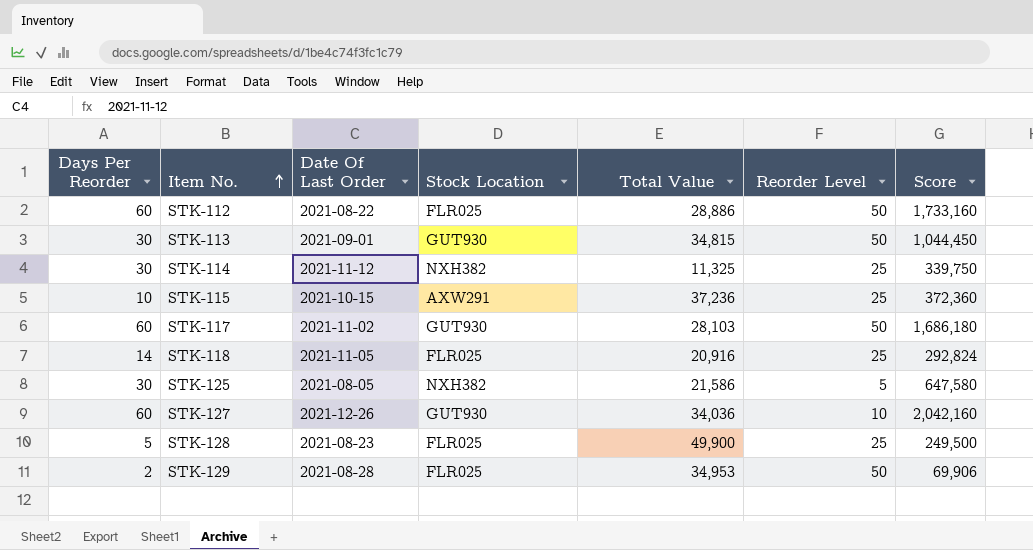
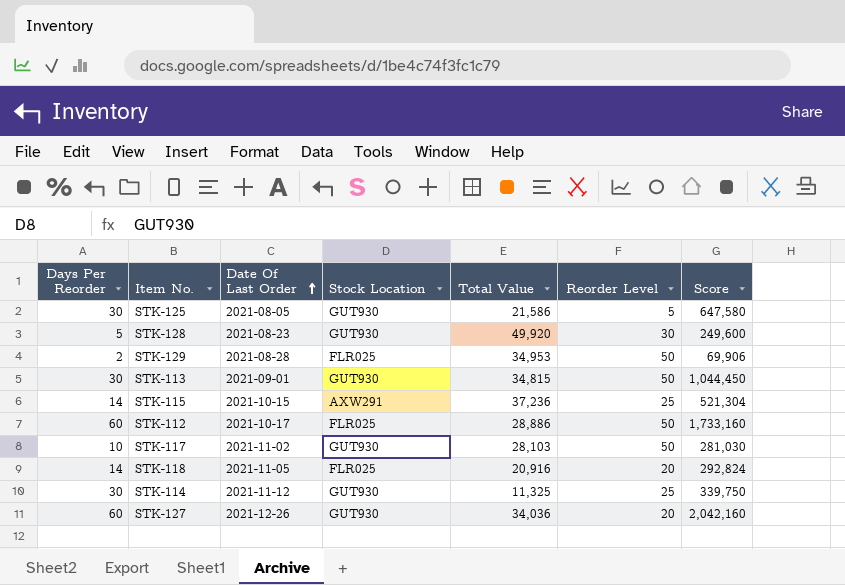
row order: Item No. ascending -> Date Of Last Order ascending
STK-125 | Stock Location: NXH382 -> GUT930
STK-128 | Stock Location: FLR025 -> GUT930
STK-128 | Total Value: 49,900 -> 49,920
STK-128 | Reorder Level: 25 -> 30
STK-128 | Score: 249,500 -> 249,600
STK-115 | Days Per Reorder: 10 -> 14
STK-115 | Score: 372,360 -> 521,304
STK-112 | Date Of Last Order: 2021-08-22 -> 2021-10-17
STK-117 | Days Per Reorder: 60 -> 10
STK-117 | Score: 1,686,180 -> 281,030
STK-118 | Reorder Level: 25 -> 20
STK-114 | Stock Location: NXH382 -> GUT930
STK-127 | Reorder Level: 10 -> 20

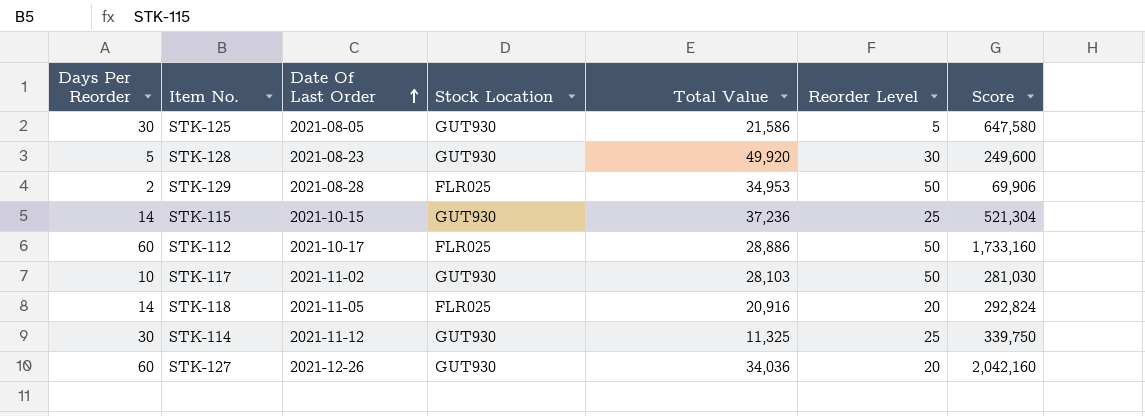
row STK-113: 30 | 2021-09-01 | GUT930 | 34,815 | 50 | 1,044,450 -> none
STK-115 | Stock Location: AXW291 -> GUT930

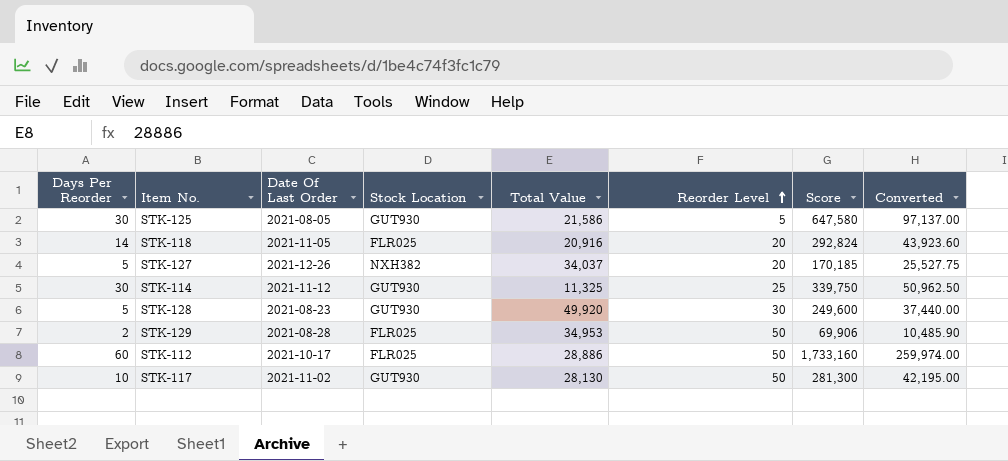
row order: Date Of Last Order ascending -> Reorder Level ascending
column Converted | formula: none -> [Score] * 0.15
row STK-115: 14 | 2021-10-15 | GUT930 | 37,236 | 25 | 521,304 -> none
STK-127 | Days Per Reorder: 60 -> 5
STK-127 | Stock Location: GUT930 -> NXH382
STK-127 | Total Value: 34,036 -> 34,037
STK-127 | Score: 2,042,160 -> 170,185
STK-117 | Total Value: 28,103 -> 28,130
STK-117 | Score: 281,030 -> 281,300

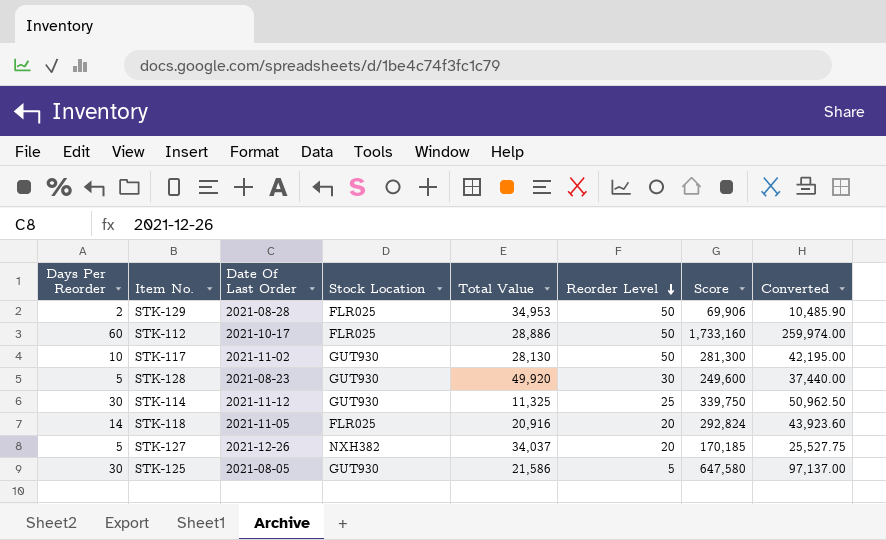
row order: Reorder Level ascending -> Reorder Level descending

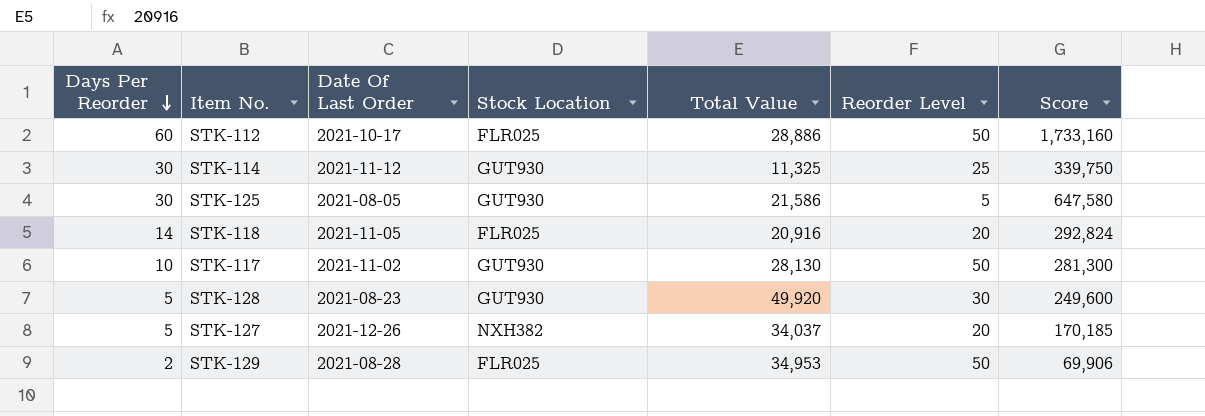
row order: Reorder Level descending -> Days Per Reorder descending
column Converted | formula: [Score] * 0.15 -> none

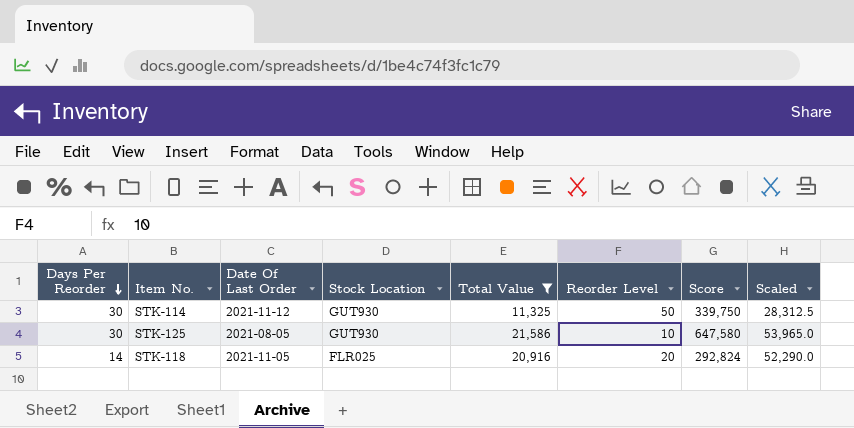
filter: none -> Total Value <= 21,586
column Scaled | formula: none -> [Total Value] * 2.5
STK-114 | Reorder Level: 25 -> 50
STK-125 | Reorder Level: 5 -> 10

